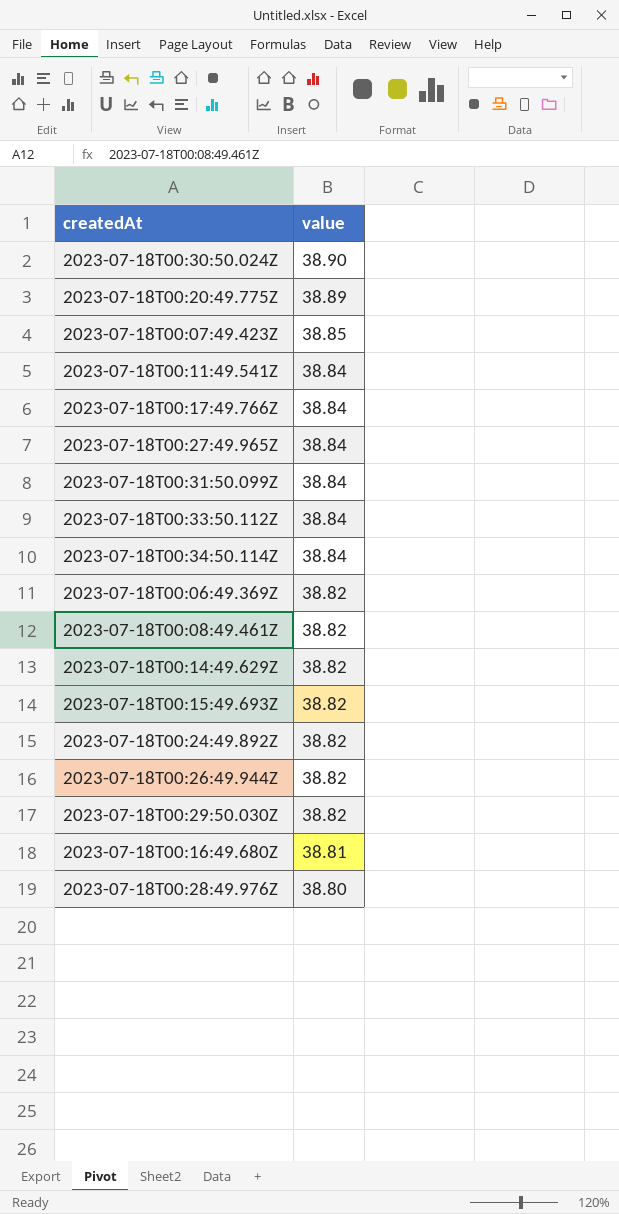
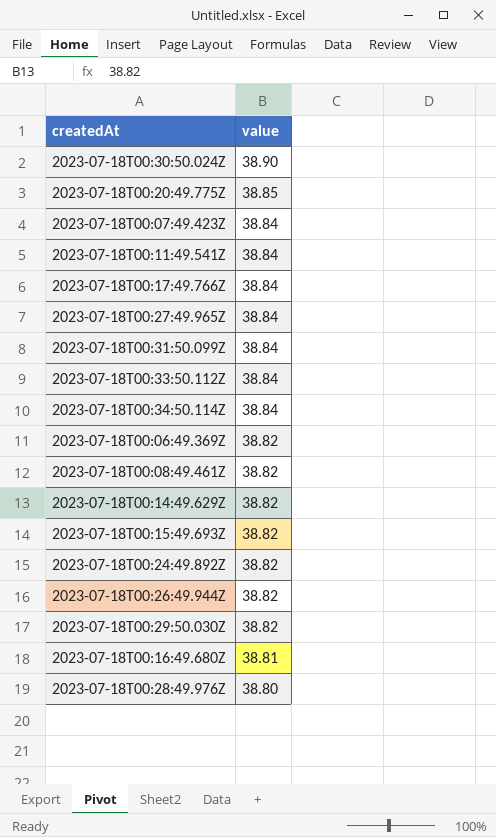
2023-07-18T00:20:49.775Z | value: 38.89 -> 38.85
2023-07-18T00:07:49.423Z | value: 38.85 -> 38.84

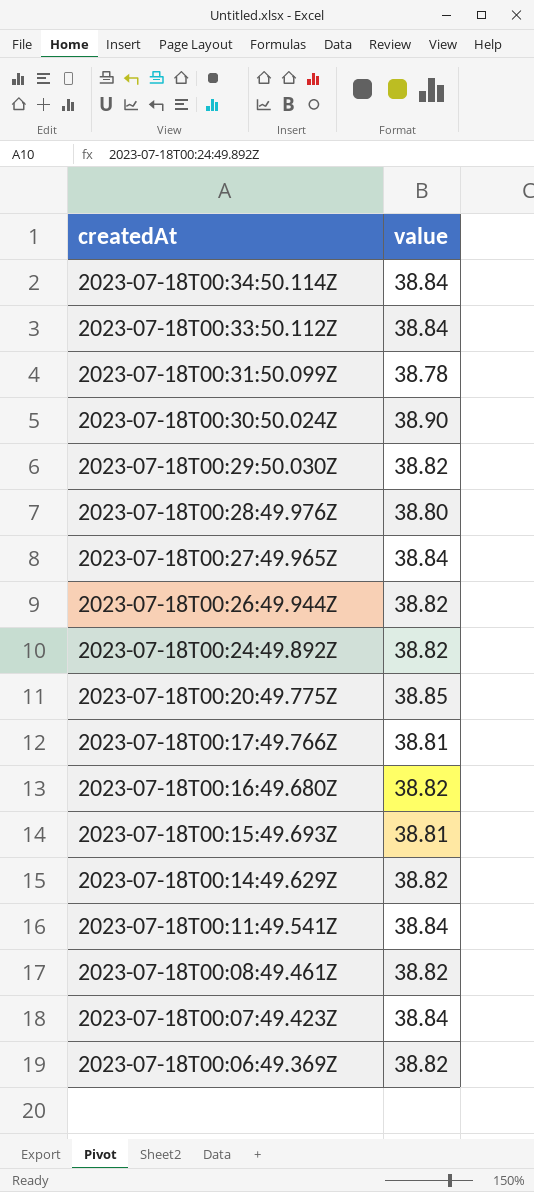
row order: value descending -> createdAt descending
2023-07-18T00:31:50.099Z | value: 38.84 -> 38.78
2023-07-18T00:17:49.766Z | value: 38.84 -> 38.81
2023-07-18T00:16:49.680Z | value: 38.81 -> 38.82
2023-07-18T00:15:49.693Z | value: 38.82 -> 38.81

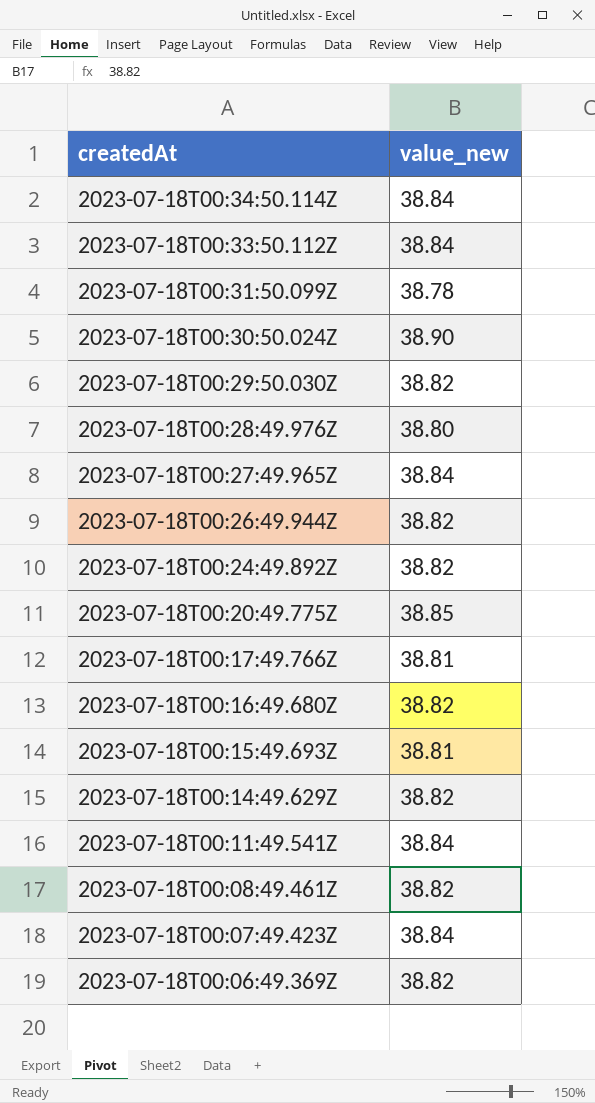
column name: value -> value_new

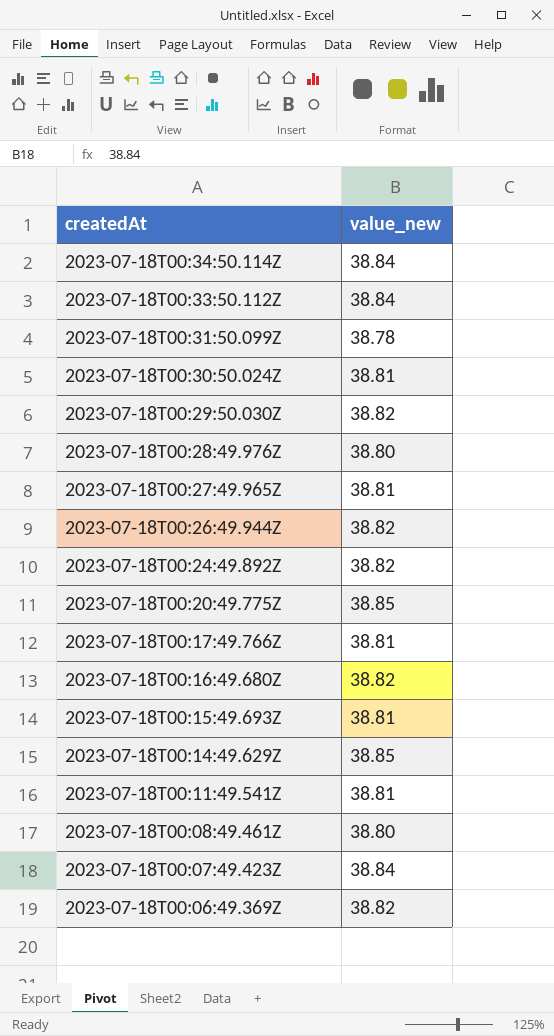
2023-07-18T00:30:50.024Z | value_new: 38.90 -> 38.81
2023-07-18T00:27:49.965Z | value_new: 38.84 -> 38.81
2023-07-18T00:14:49.629Z | value_new: 38.82 -> 38.85
2023-07-18T00:11:49.541Z | value_new: 38.84 -> 38.81
2023-07-18T00:08:49.461Z | value_new: 38.82 -> 38.80

